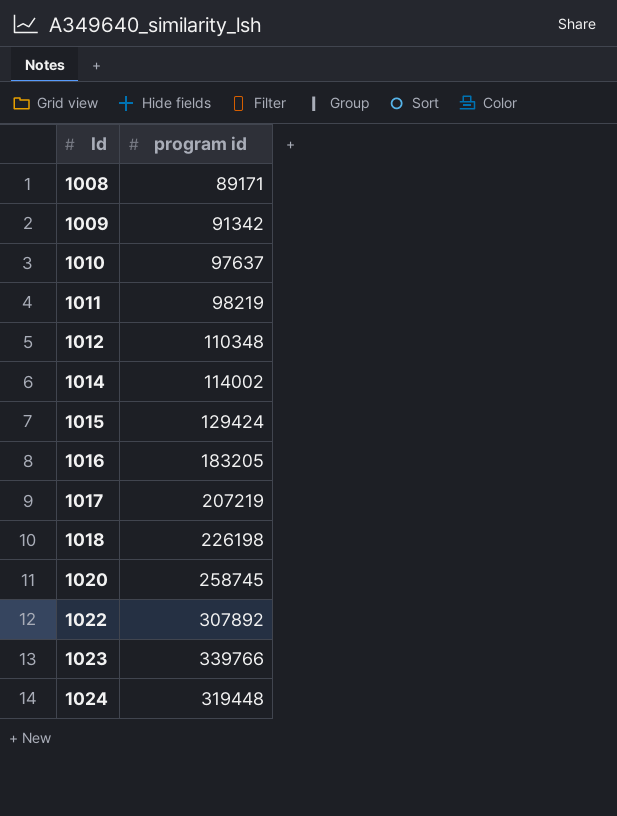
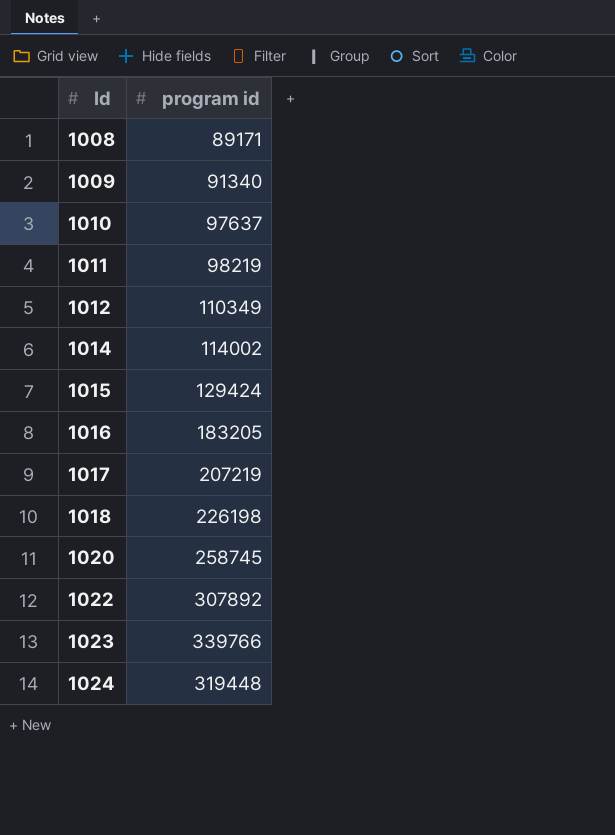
1009 | program id: 91342 -> 91340
1012 | program id: 110348 -> 110349

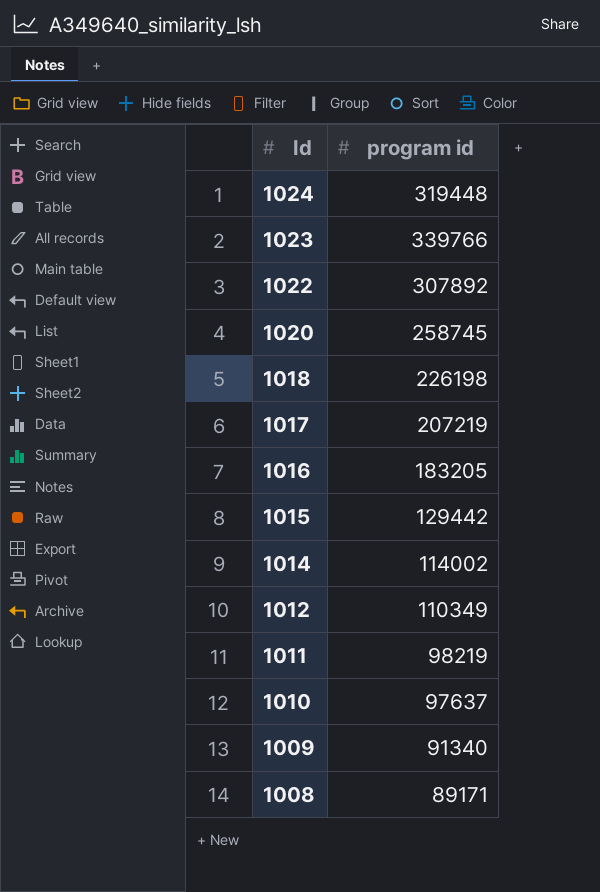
row order: Id ascending -> Id descending
1015 | program id: 129424 -> 129442

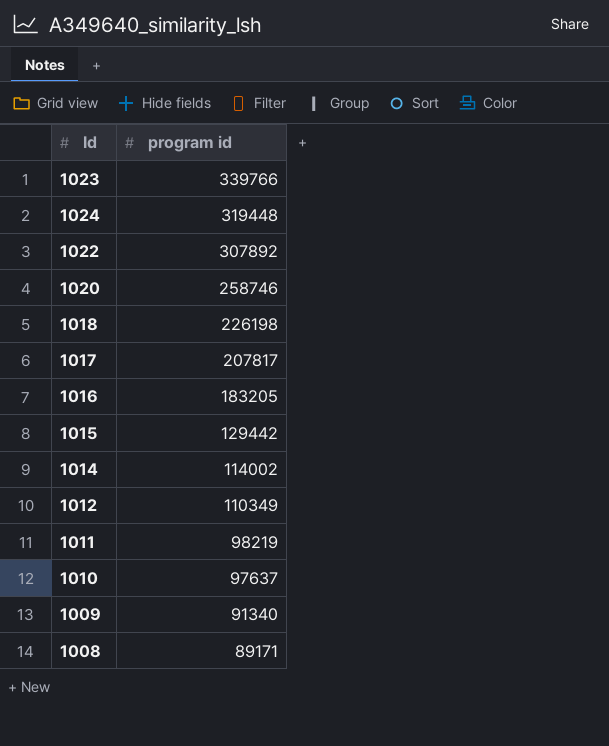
row order: Id descending -> program id descending
1020 | program id: 258745 -> 258746
1017 | program id: 207219 -> 207817

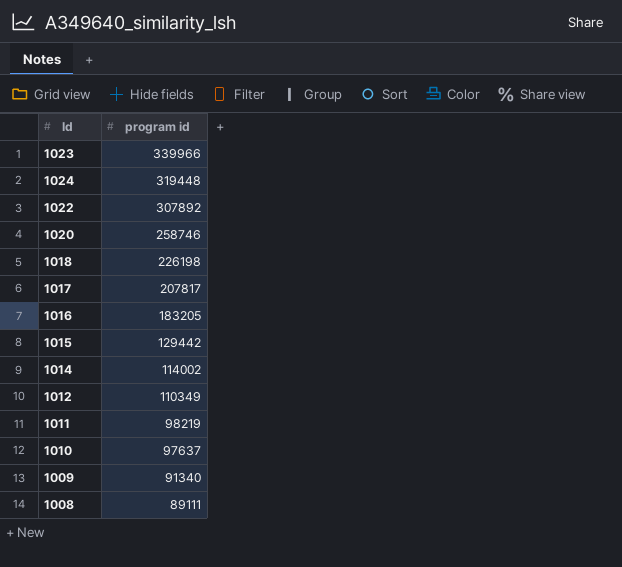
1023 | program id: 339766 -> 339966
1008 | program id: 89171 -> 89111

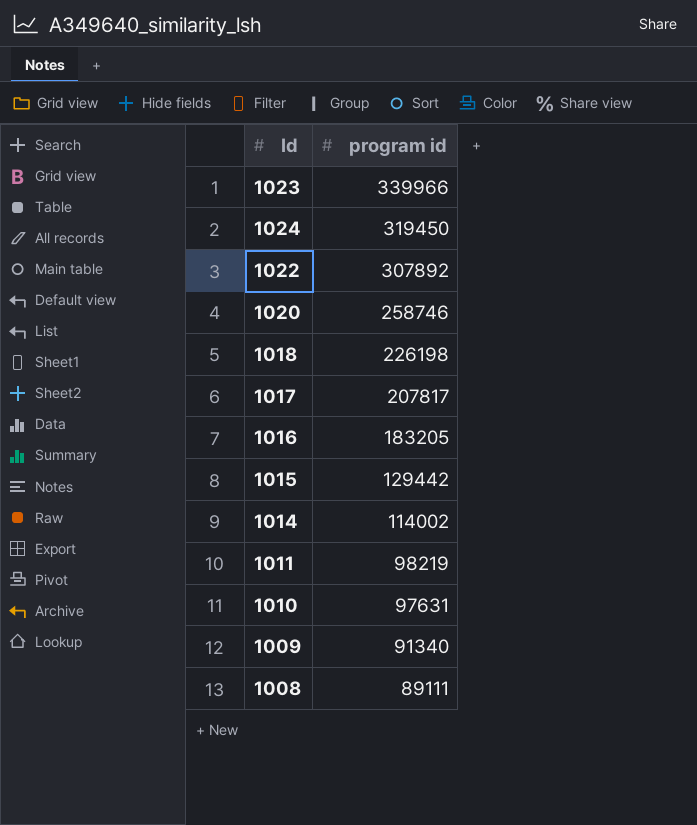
row 1012: 110349 -> none
1024 | program id: 319448 -> 319450
1010 | program id: 97637 -> 97631

